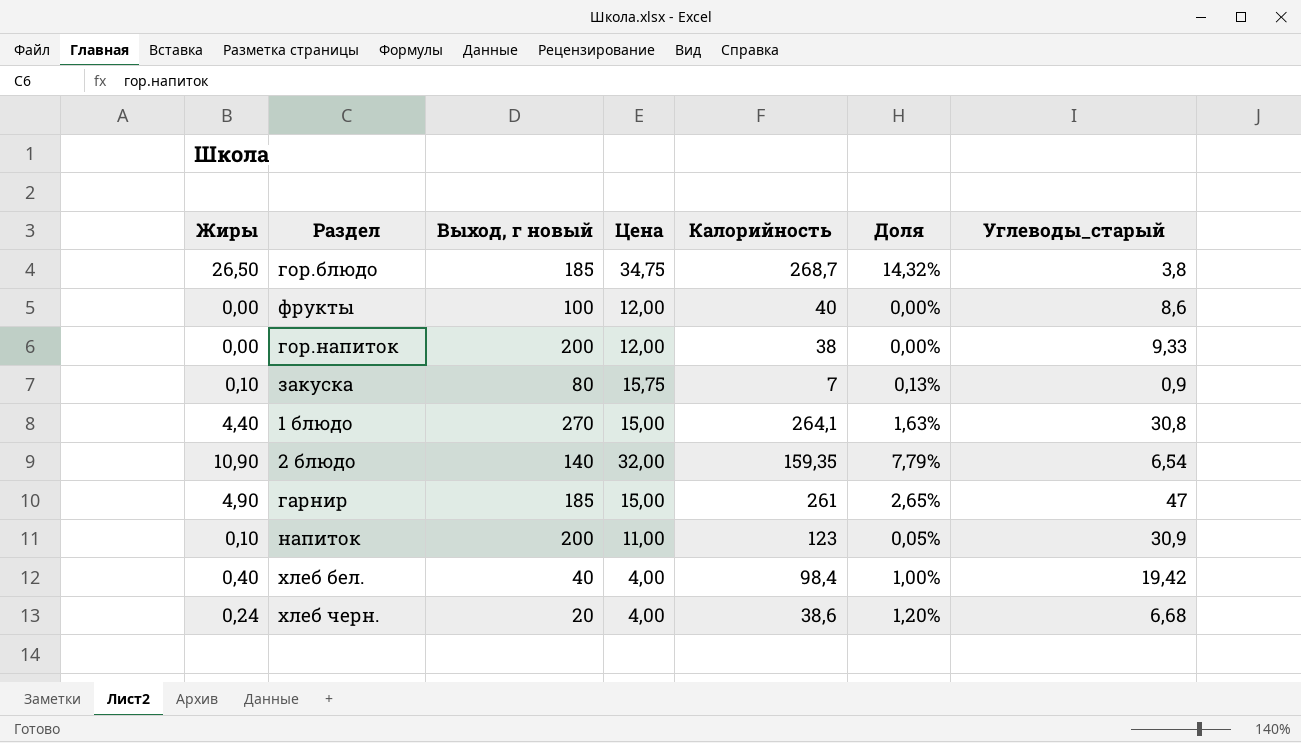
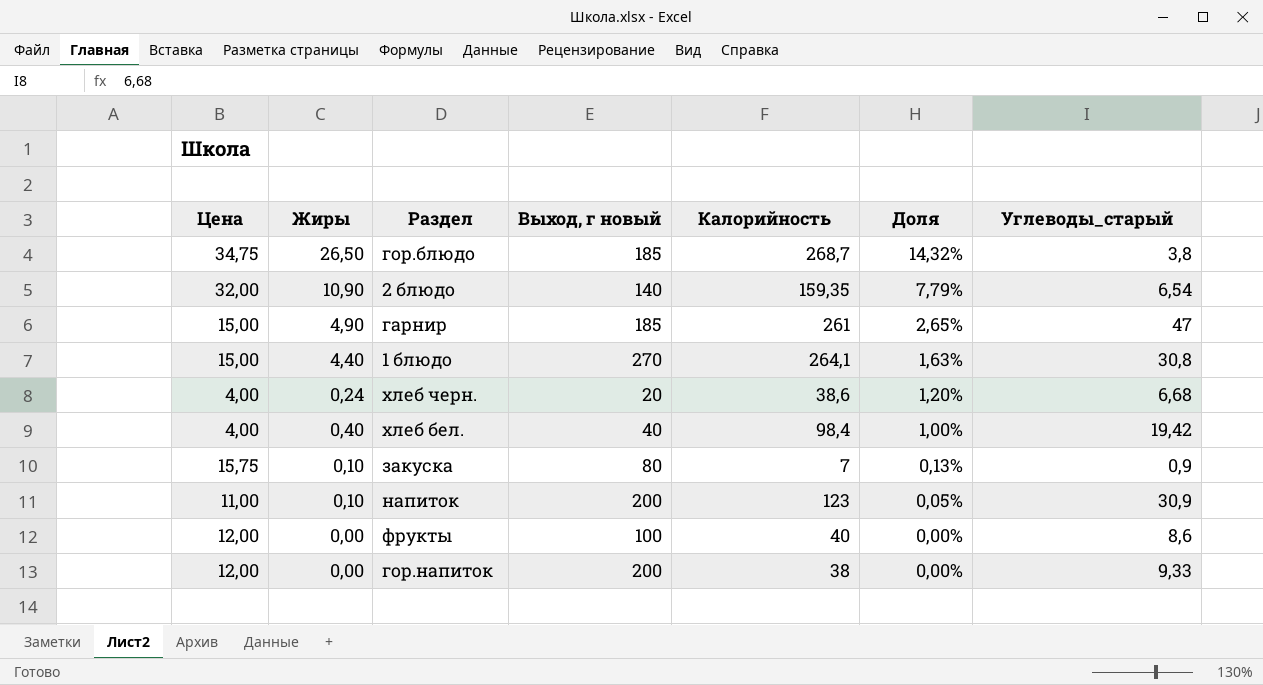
row order: none -> Доля descending
column Цена | position: 4 -> 1

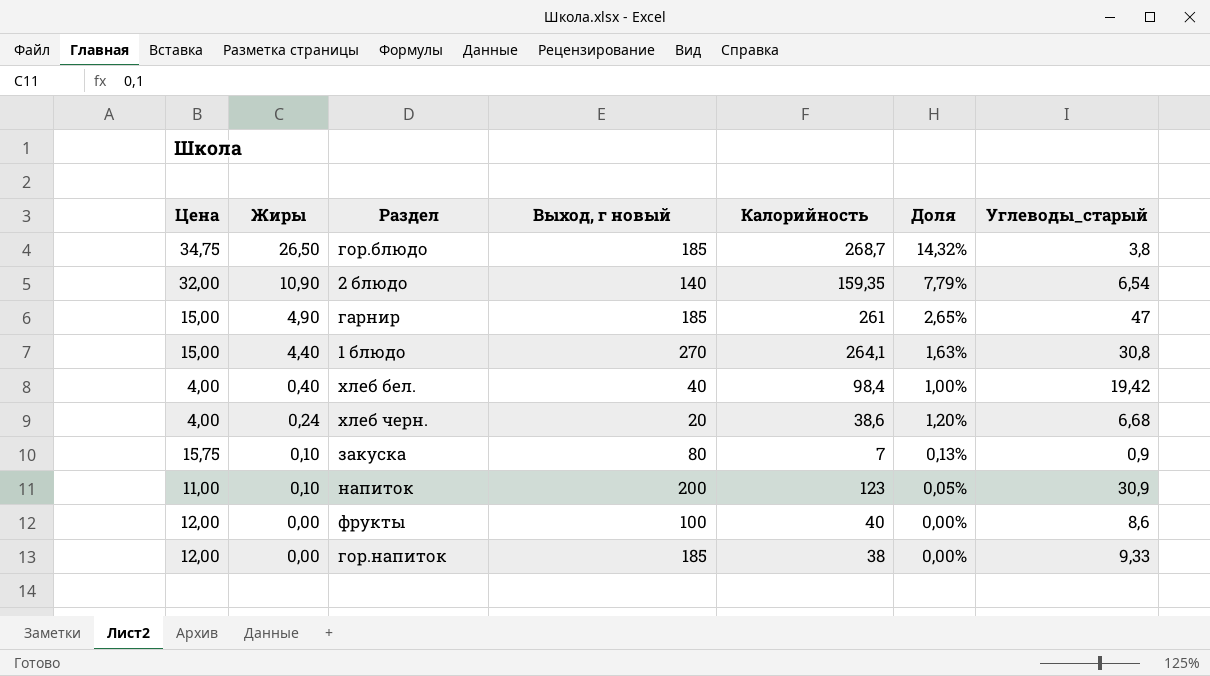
row order: Доля descending -> Жиры descending
гор.напиток | Выход, г новый: 200 -> 185

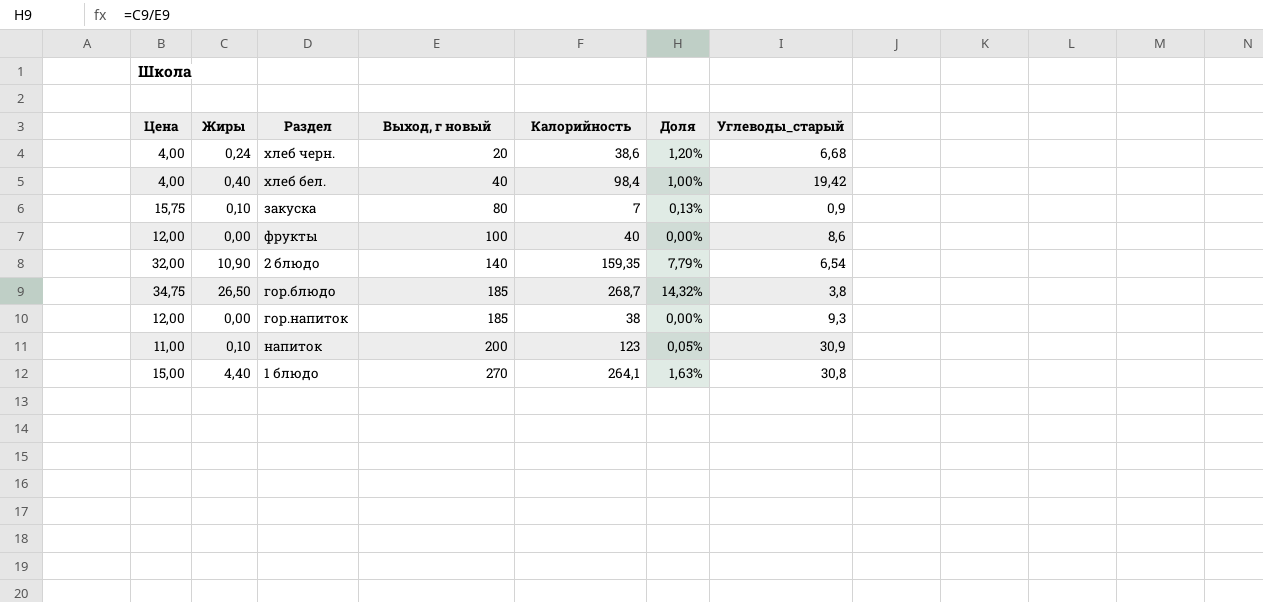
row order: Жиры descending -> Выход, г новый ascending
row гарнир: 15,00 | 4,90 | 185 | 261 | 2,65% | 47 -> none
гор.напиток | Углеводы_старый: 9,33 -> 9,3

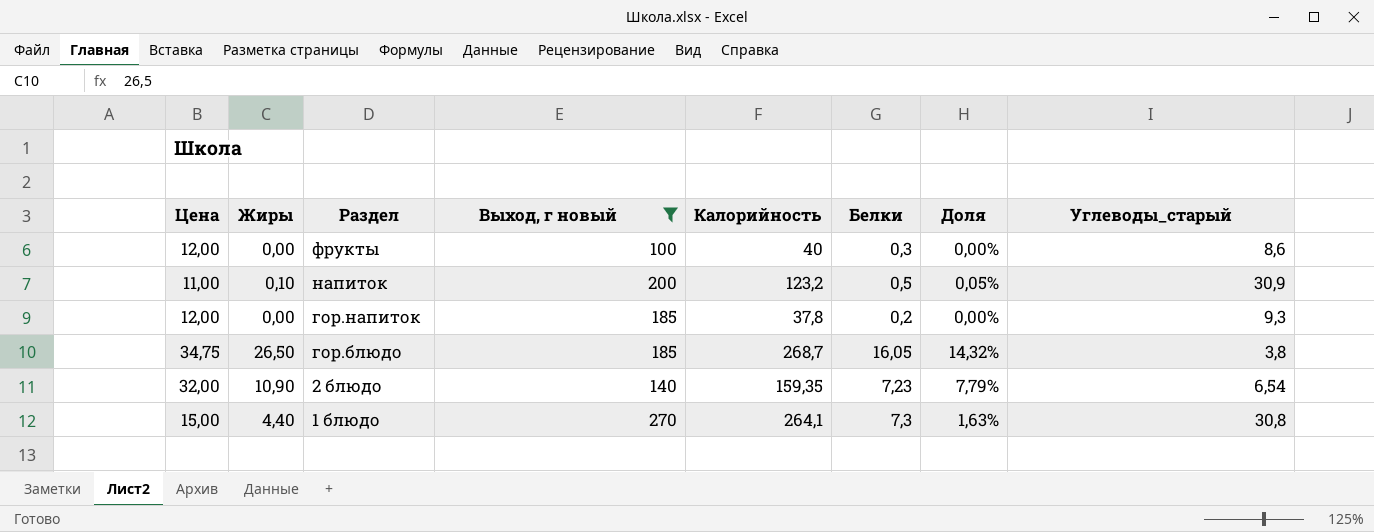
filter: none -> Выход, г новый >= 100
row order: Выход, г новый ascending -> Раздел descending
column Белки | position: none -> 6
напиток | Калорийность: 123 -> 123,2
гор.напиток | Калорийность: 38 -> 37,8

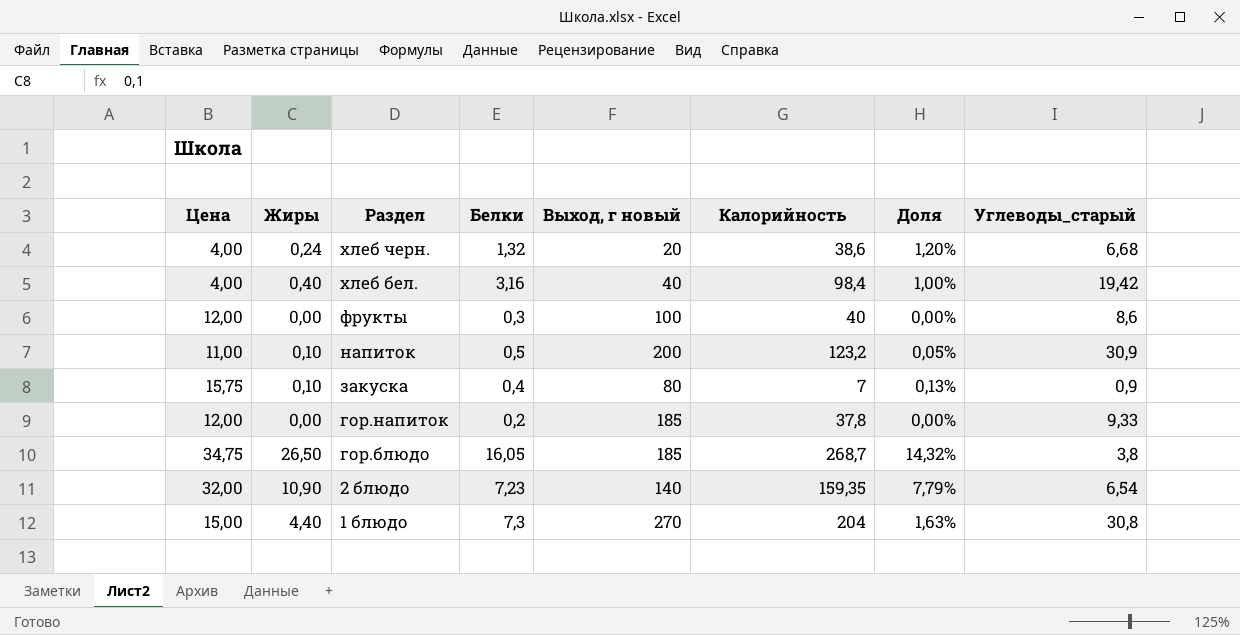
filter: Выход, г новый >= 100 -> none
column Белки | position: 6 -> 4
гор.напиток | Углеводы_старый: 9,3 -> 9,33
1 блюдо | Калорийность: 264,1 -> 204

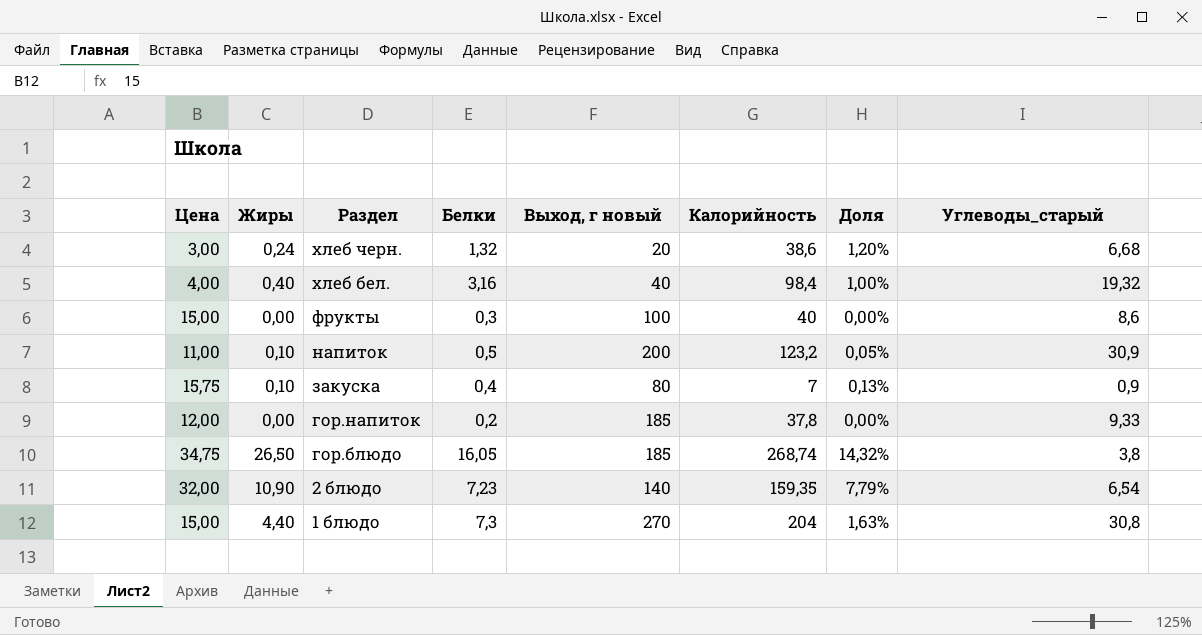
хлеб черн. | Цена: 4,00 -> 3,00
хлеб бел. | Углеводы_старый: 19,42 -> 19,32
фрукты | Цена: 12,00 -> 15,00
гор.блюдо | Калорийность: 268,7 -> 268,74

